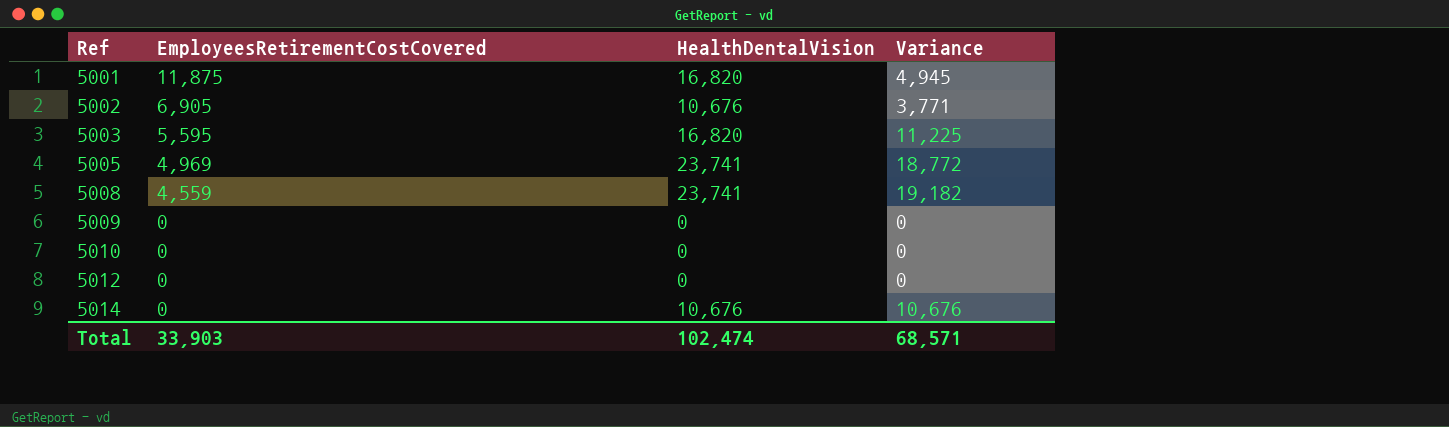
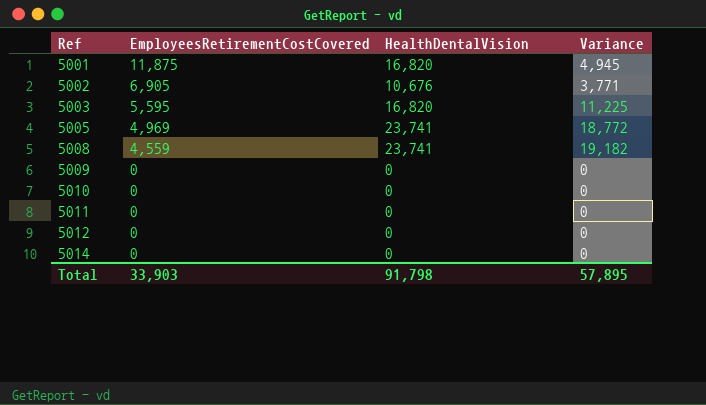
row 5011: none -> 0 | 0 | 0
5014 | HealthDentalVision: 10,676 -> 0
5014 | Variance: 10,676 -> 0
Total | HealthDentalVision: 102,474 -> 91,798
Total | Variance: 68,571 -> 57,895

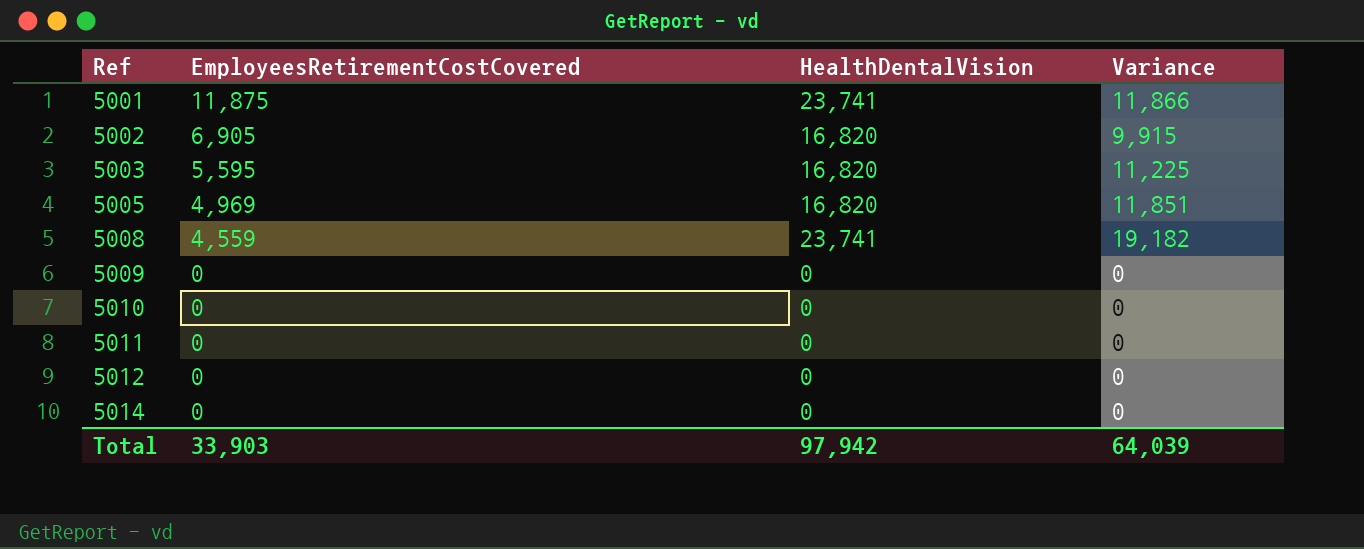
5001 | HealthDentalVision: 16,820 -> 23,741
5001 | Variance: 4,945 -> 11,866
5002 | HealthDentalVision: 10,676 -> 16,820
5002 | Variance: 3,771 -> 9,915
5005 | HealthDentalVision: 23,741 -> 16,820
5005 | Variance: 18,772 -> 11,851
Total | HealthDentalVision: 91,798 -> 97,942
Total | Variance: 57,895 -> 64,039

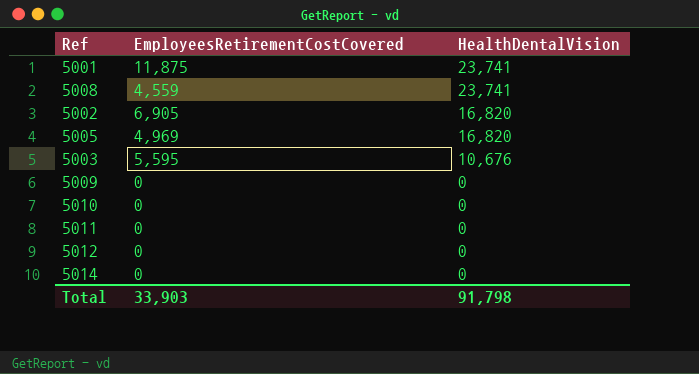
row order: Ref ascending -> HealthDentalVision descending
column Variance | formula: [HealthDentalVision] - [EmployeesRetirementCostCovered] -> none
5003 | HealthDentalVision: 16,820 -> 10,676
Total | HealthDentalVision: 97,942 -> 91,798

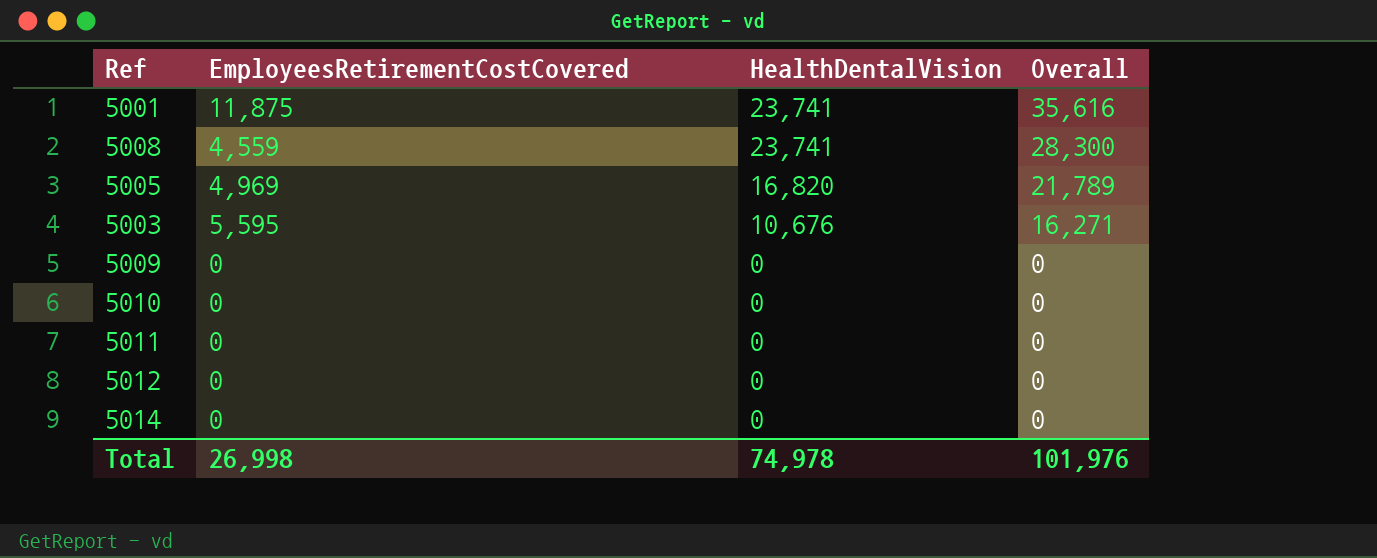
column Overall | formula: none -> [EmployeesRetirementCostCovered] + [HealthDentalVision]
row 5002: 6,905 | 16,820 -> none
Total | EmployeesRetirementCostCovered: 33,903 -> 26,998
Total | HealthDentalVision: 91,798 -> 74,978

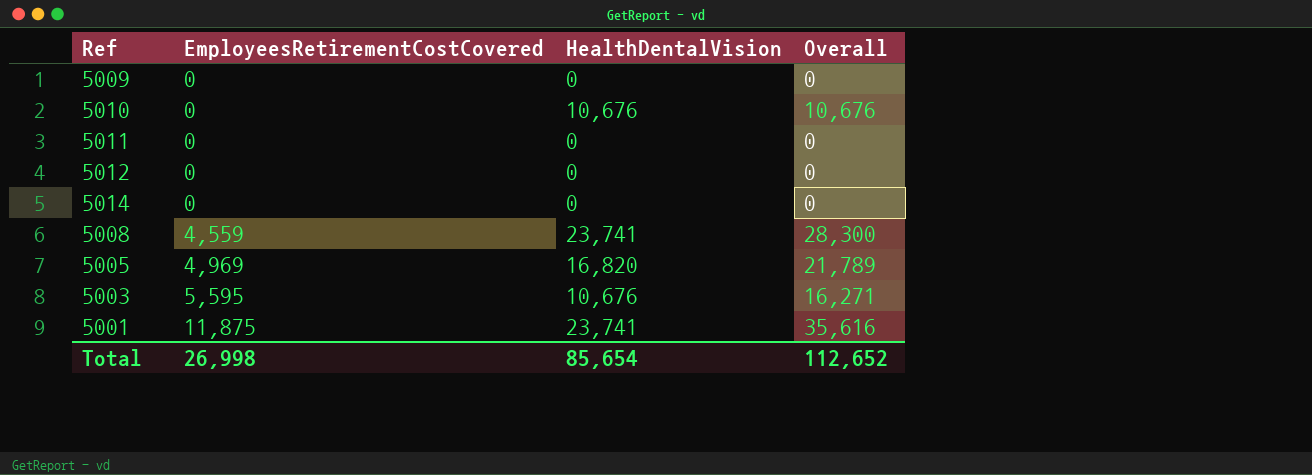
row order: HealthDentalVision descending -> EmployeesRetirementCostCovered ascending
5010 | HealthDentalVision: 0 -> 10,676
5010 | Overall: 0 -> 10,676
Total | HealthDentalVision: 74,978 -> 85,654
Total | Overall: 101,976 -> 112,652

